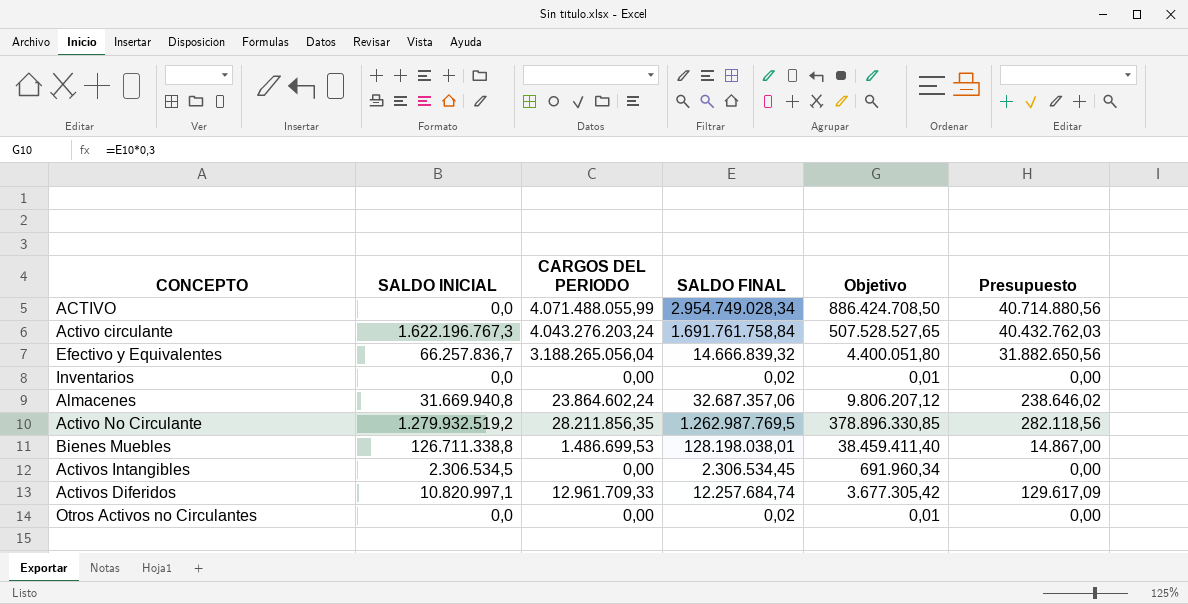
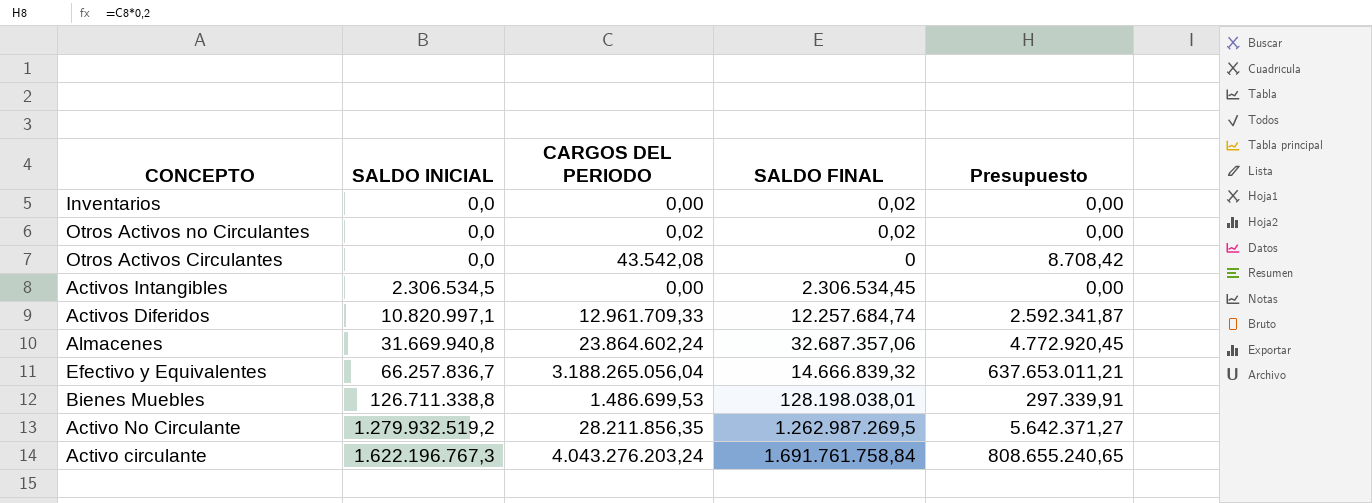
row order: none -> SALDO INICIAL ascending
column Objetivo | formula: [SALDO FINAL] * 0,3 -> none
column Presupuesto | formula: [CARGOS DEL PERIODO] * 0,01 -> [CARGOS DEL PERIODO] * 0,2
row ACTIVO: 0,0 | 4.071.488.055,99 | 2.954.749.028,34 | 886.424.708,50 | 40.714.880,56 -> none
Otros Activos no Circulantes | CARGOS DEL PERIODO: 0,00 -> 0,02
row Otros Activos Circulantes: none -> 0,0 | 43.542,08 | 0 | 8.708,42
Activo No Circulante | SALDO FINAL: 1.262.987.769,5 -> 1.262.987.269,5

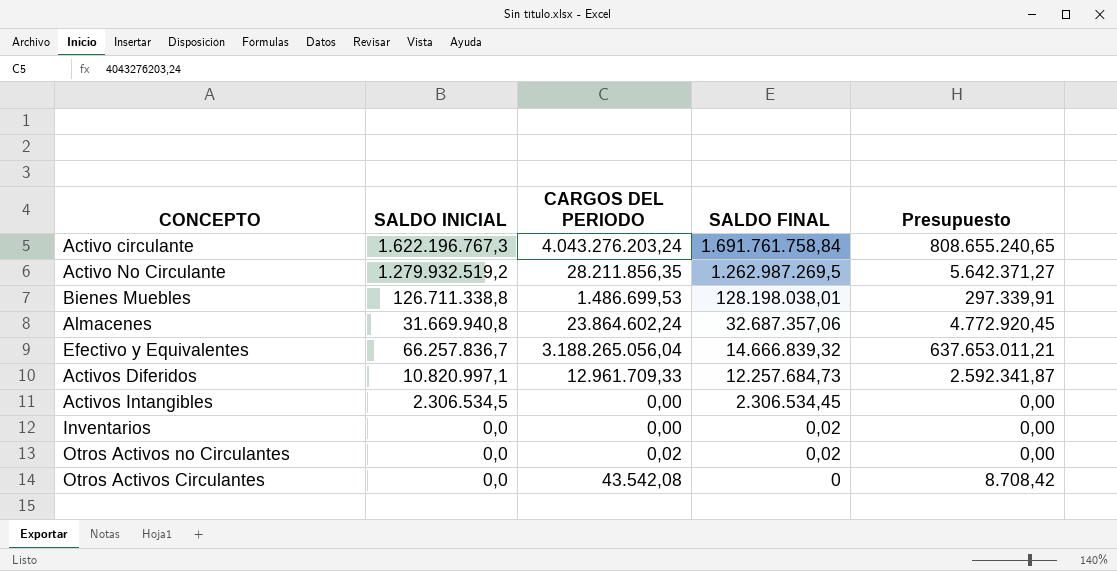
row order: SALDO INICIAL ascending -> SALDO FINAL descending
Activos Diferidos | SALDO FINAL: 12.257.684,74 -> 12.257.684,73

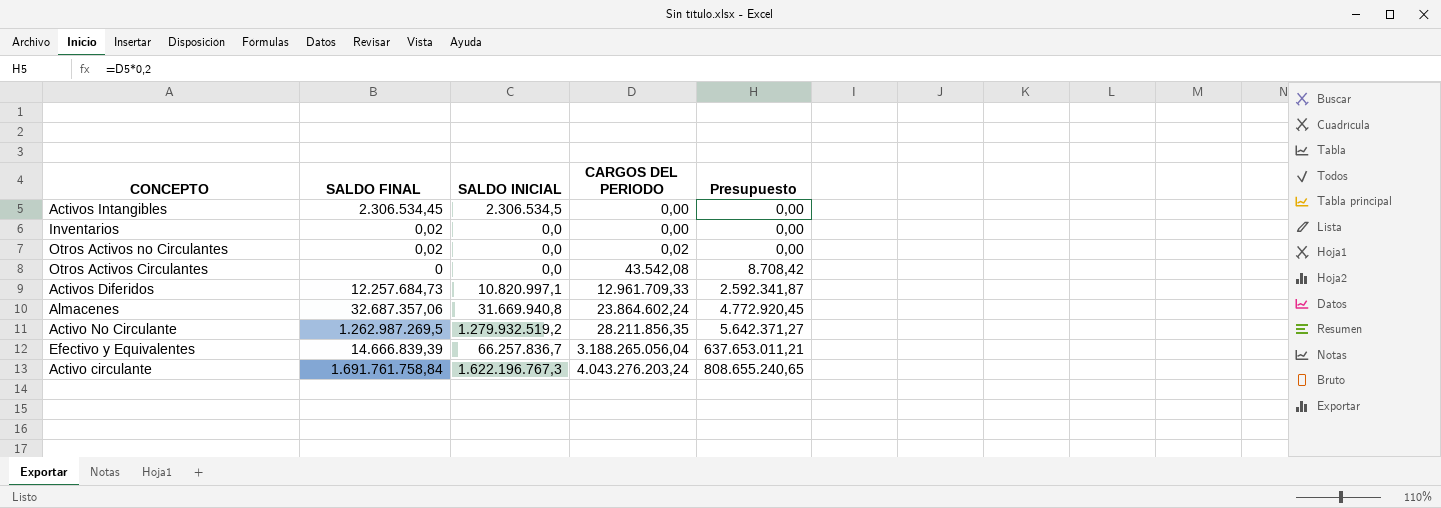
row order: SALDO FINAL descending -> CARGOS DEL PERIODO ascending
column SALDO FINAL | position: 4 -> 2
row Bienes Muebles: 126.711.338,8 | 1.486.699,53 | 128.198.038,01 | 297.339,91 -> none
Efectivo y Equivalentes | SALDO FINAL: 14.666.839,32 -> 14.666.839,39

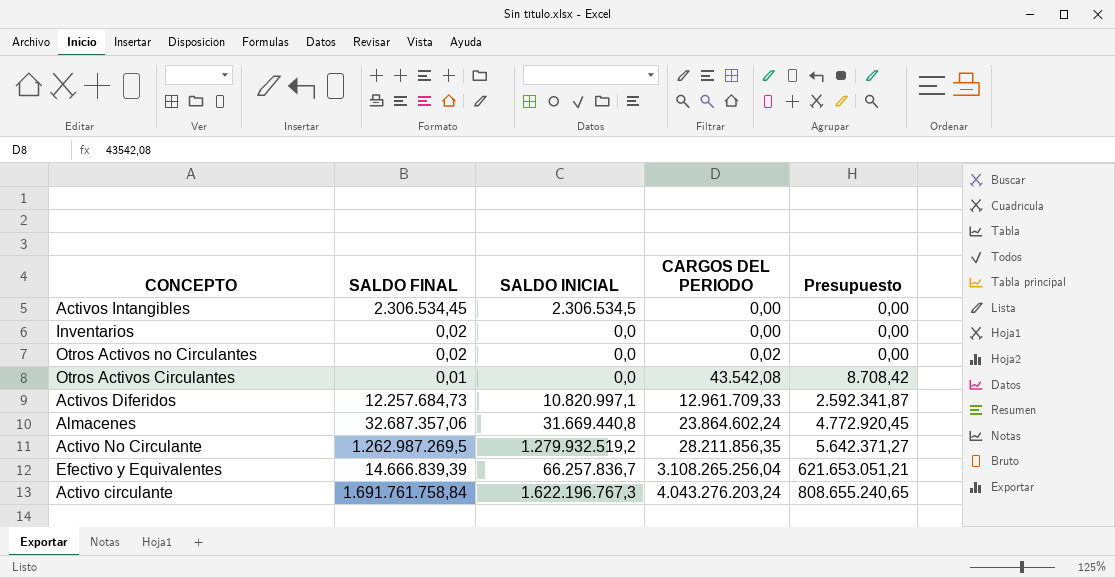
Otros Activos Circulantes | SALDO FINAL: 0 -> 0,01
Almacenes | SALDO INICIAL: 31.669.940,8 -> 31.669.440,8
Efectivo y Equivalentes | CARGOS DEL PERIODO: 3.188.265.056,04 -> 3.108.265.256,04
Efectivo y Equivalentes | Presupuesto: 637.653.011,21 -> 621.653.051,21

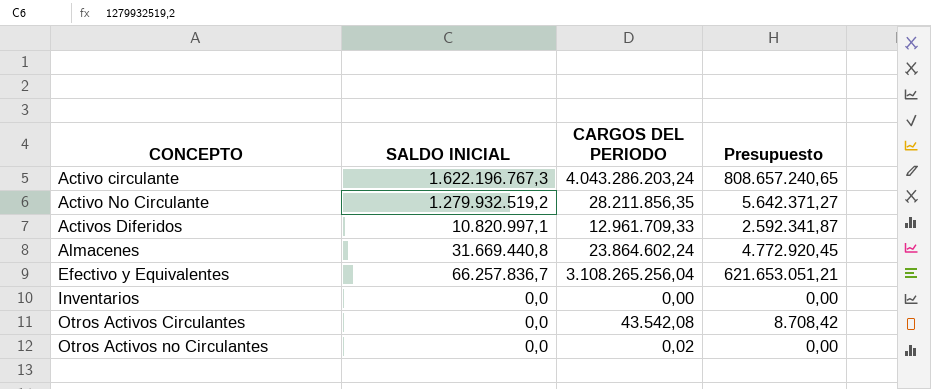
row order: CARGOS DEL PERIODO ascending -> CONCEPTO ascending
column SALDO FINAL | position: 2 -> none
row Activos Intangibles: 2.306.534,45 | 2.306.534,5 | 0,00 | 0,00 -> none
Activo circulante | CARGOS DEL PERIODO: 4.043.276.203,24 -> 4.043.286.203,24
Activo circulante | Presupuesto: 808.655.240,65 -> 808.657.240,65

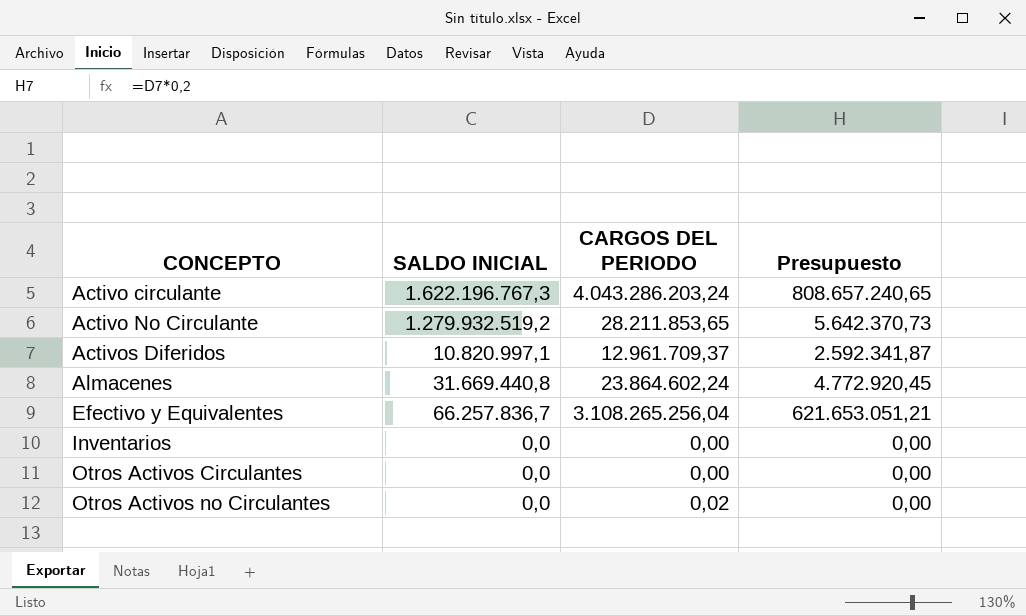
Activo No Circulante | CARGOS DEL PERIODO: 28.211.856,35 -> 28.211.853,65
Activo No Circulante | Presupuesto: 5.642.371,27 -> 5.642.370,73
Activos Diferidos | CARGOS DEL PERIODO: 12.961.709,33 -> 12.961.709,37
Otros Activos Circulantes | CARGOS DEL PERIODO: 43.542,08 -> 0,00
Otros Activos Circulantes | Presupuesto: 8.708,42 -> 0,00

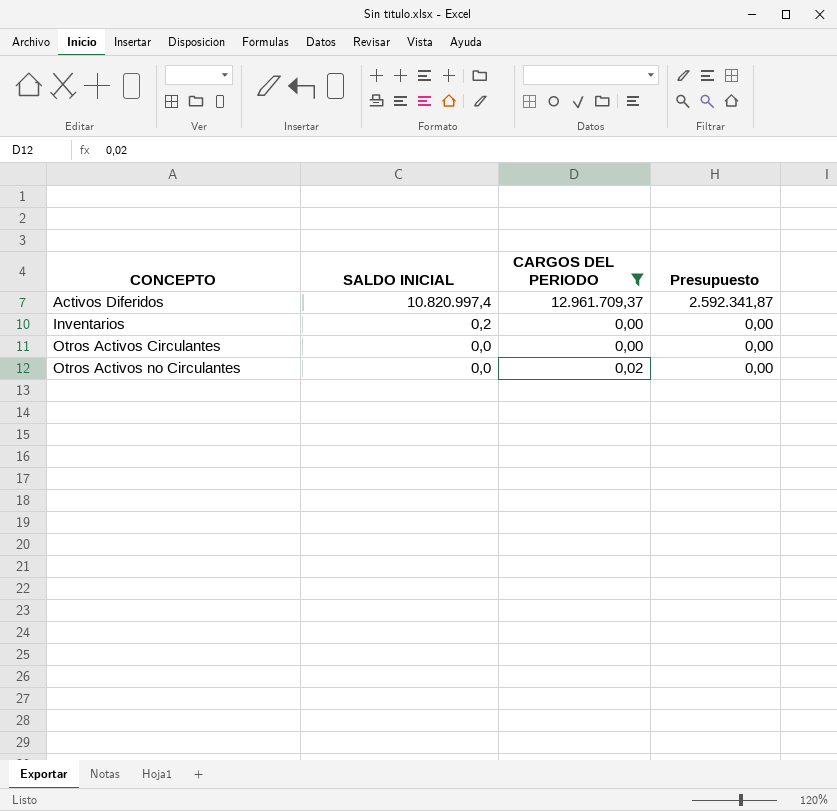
filter: none -> CARGOS DEL PERIODO <= 12.961.709,37
Activos Diferidos | SALDO INICIAL: 10.820.997,1 -> 10.820.997,4
Inventarios | SALDO INICIAL: 0,0 -> 0,2

